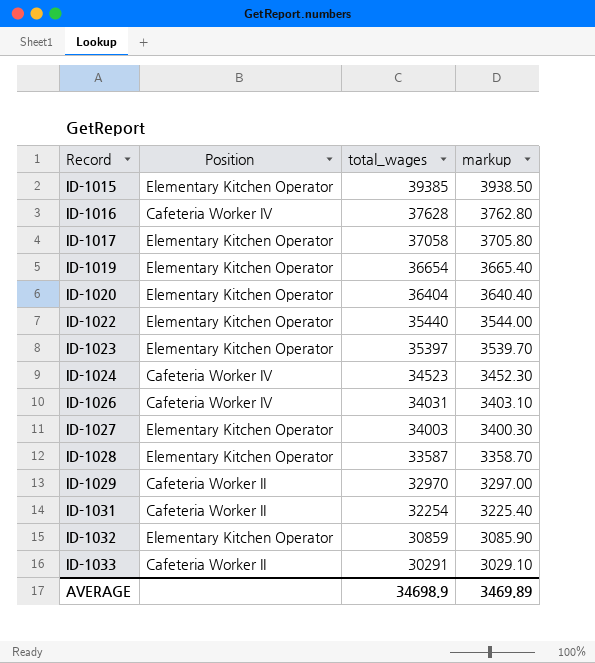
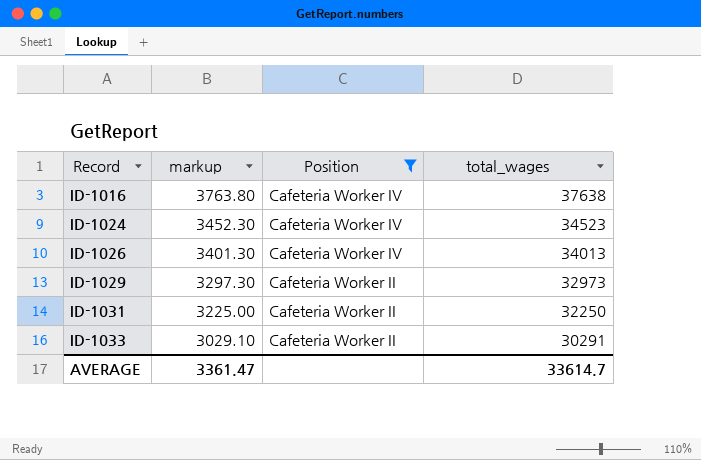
filter: none -> Position != Elementary Kitchen Operator
column markup | position: 4 -> 2
ID-1016 | markup: 3762.80 -> 3763.80
ID-1016 | total_wages: 37628 -> 37638
ID-1026 | markup: 3403.10 -> 3401.30
ID-1026 | total_wages: 34031 -> 34013
ID-1029 | markup: 3297.00 -> 3297.30
ID-1029 | total_wages: 32970 -> 32973
ID-1031 | markup: 3225.40 -> 3225.00
ID-1031 | total_wages: 32254 -> 32250
AVERAGE | markup: 3469.89 -> 3361.47
AVERAGE | total_wages: 34698.9 -> 33614.7

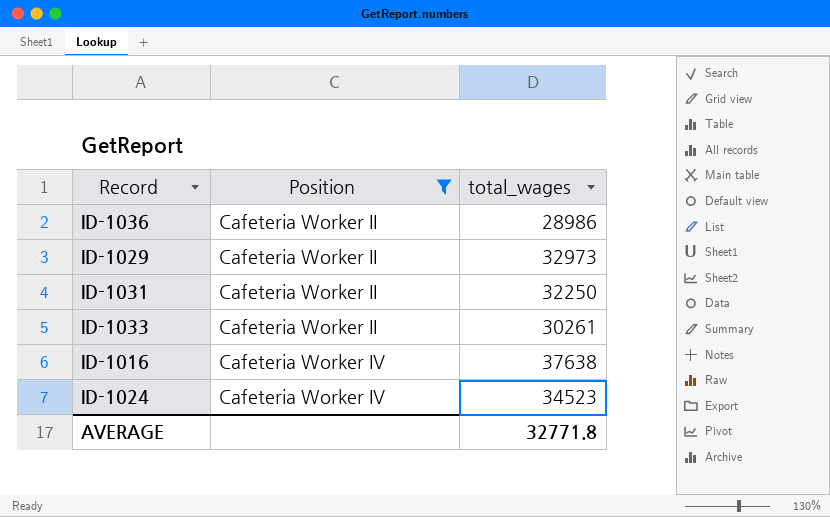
row order: Record ascending -> Position ascending
column markup | formula: [total_wages] * 0.1 -> none
row ID-1026: 3401.30 | Cafeteria Worker IV | 34013 -> none
row ID-1036: none -> Cafeteria Worker II | 28986
ID-1033 | total_wages: 30291 -> 30261
AVERAGE | total_wages: 33614.7 -> 32771.8

